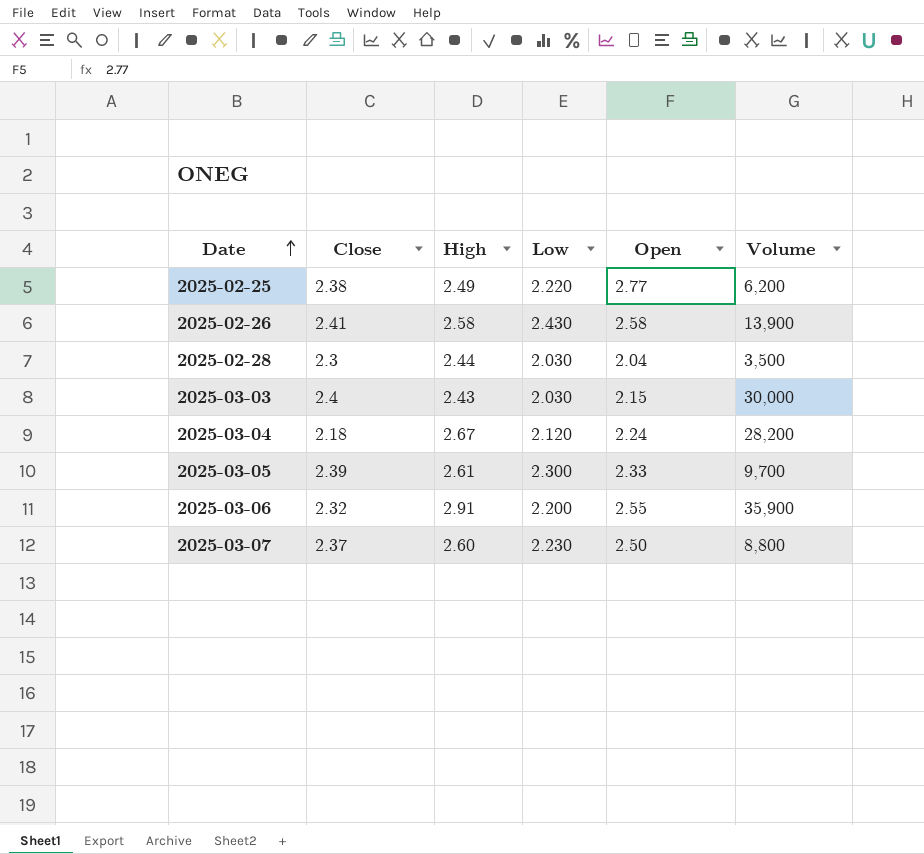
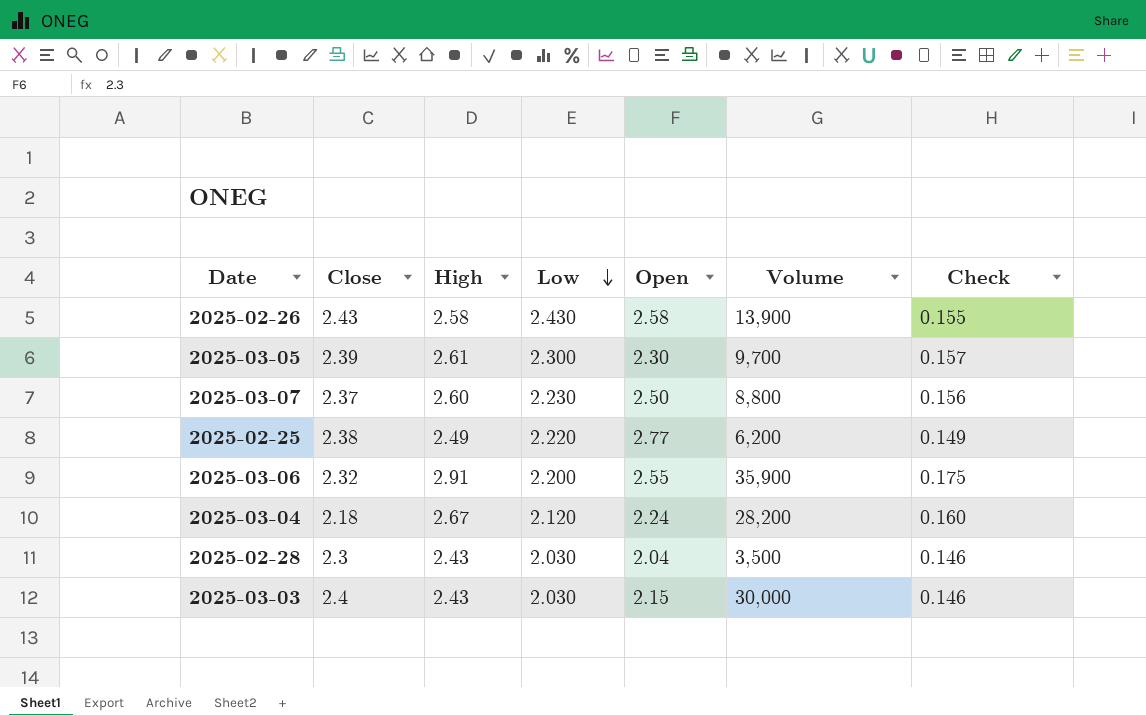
row order: Date ascending -> Low descending
column Check | formula: none -> [High] * 0.06
2025-02-26 | Close: 2.41 -> 2.43
2025-03-05 | Open: 2.33 -> 2.30
2025-02-28 | High: 2.44 -> 2.43

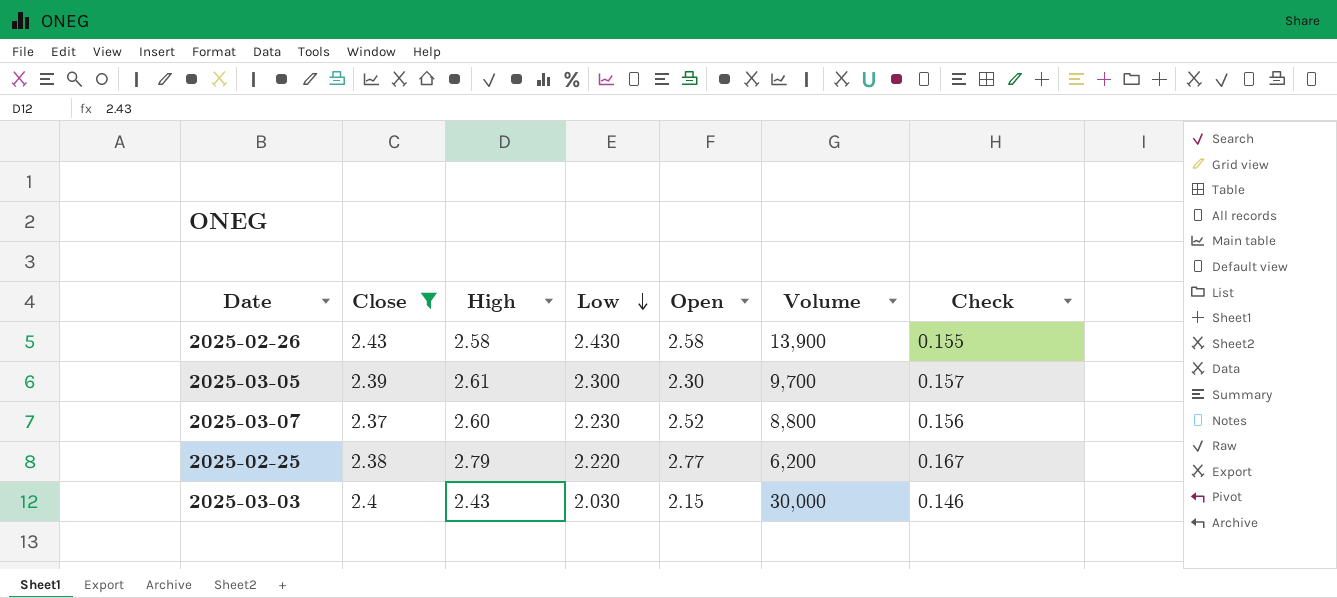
filter: none -> Close >= 2.37
2025-03-07 | Open: 2.50 -> 2.52
2025-02-25 | High: 2.49 -> 2.79
2025-02-25 | Check: 0.149 -> 0.167

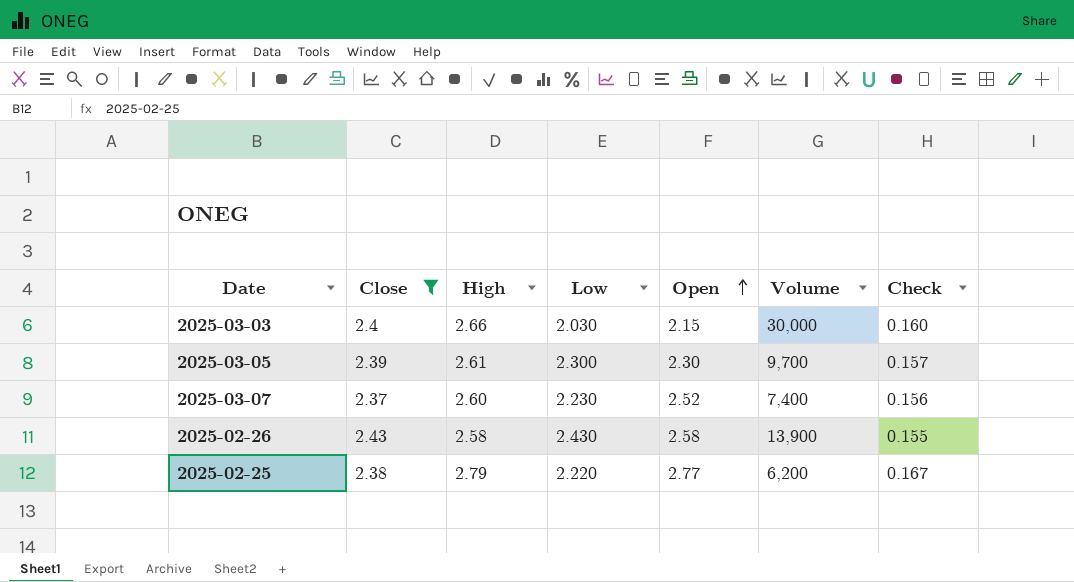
row order: Low descending -> Open ascending
2025-03-03 | High: 2.43 -> 2.66
2025-03-03 | Check: 0.146 -> 0.160
2025-03-07 | Volume: 8,800 -> 7,400

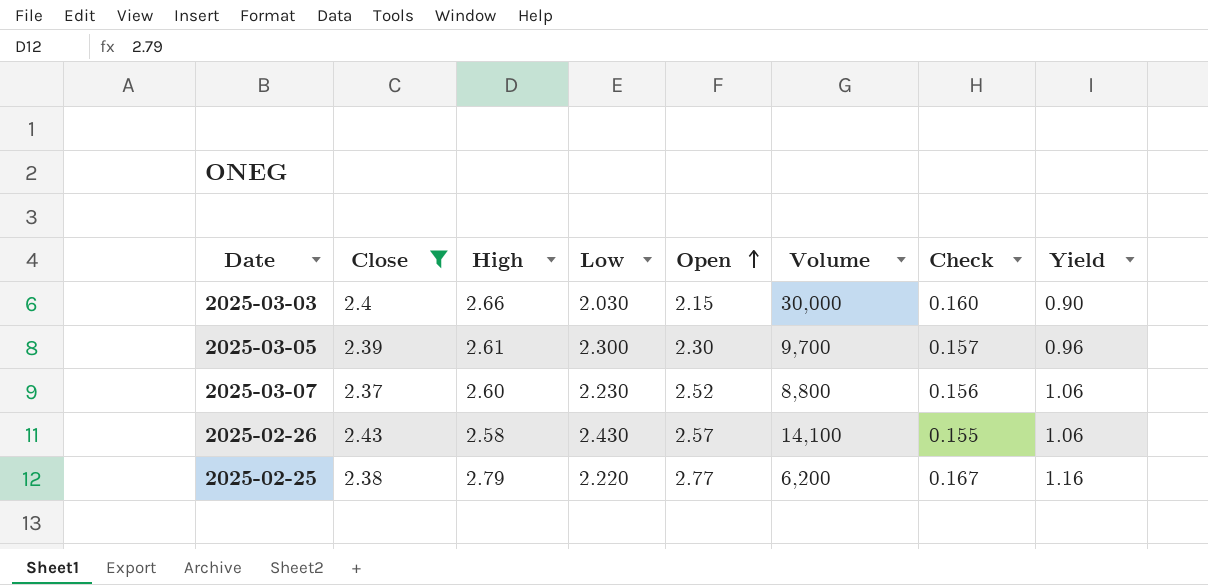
column Yield | formula: none -> [Open] / [Close]
2025-03-07 | Volume: 7,400 -> 8,800
2025-02-26 | Open: 2.58 -> 2.57
2025-02-26 | Volume: 13,900 -> 14,100

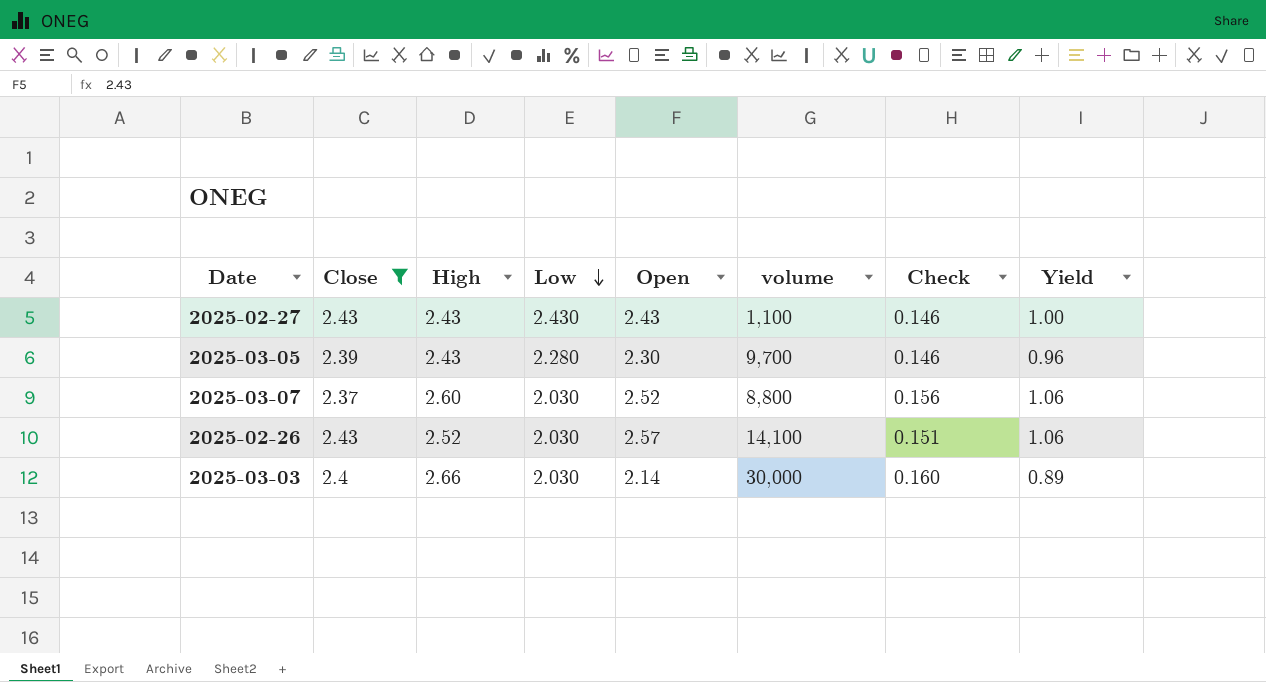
row order: Open ascending -> Low descending
column name: Volume -> volume
row 2025-02-25: 2.38 | 2.79 | 2.220 | 2.77 | 6,200 | 0.167 | 1.16 -> none
row 2025-02-27: none -> 2.43 | 2.43 | 2.430 | 2.43 | 1,100 | 0.146 | 1.00
2025-03-05 | High: 2.61 -> 2.43
2025-03-05 | Low: 2.300 -> 2.280
2025-03-05 | Check: 0.157 -> 0.146
2025-03-07 | Low: 2.230 -> 2.030
2025-02-26 | High: 2.58 -> 2.52
2025-02-26 | Low: 2.430 -> 2.030
2025-02-26 | Check: 0.155 -> 0.151
2025-03-03 | Open: 2.15 -> 2.14
2025-03-03 | Yield: 0.90 -> 0.89

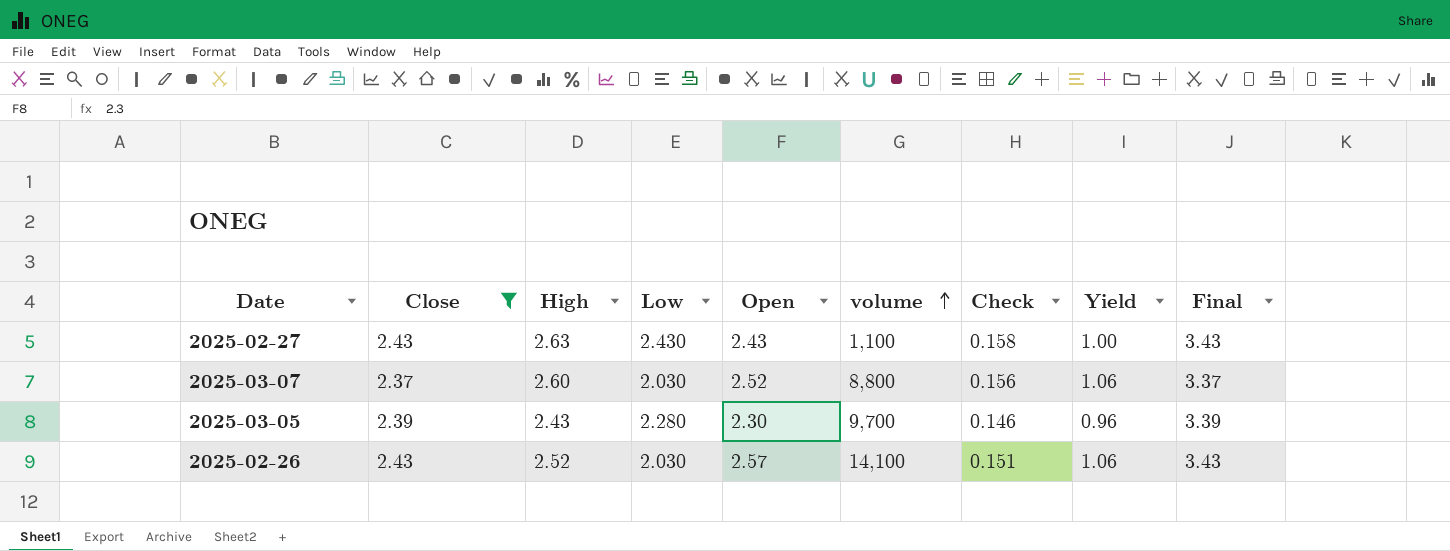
row order: Low descending -> volume ascending
column Final | formula: none -> [Close] + 1
row 2025-03-03: 2.4 | 2.66 | 2.030 | 2.14 | 30,000 | 0.160 | 0.89 -> none
2025-02-27 | High: 2.43 -> 2.63
2025-02-27 | Check: 0.146 -> 0.158

